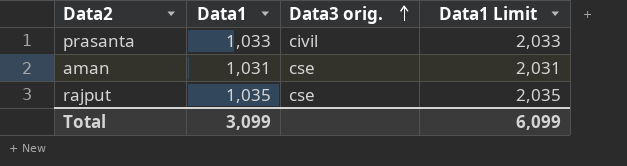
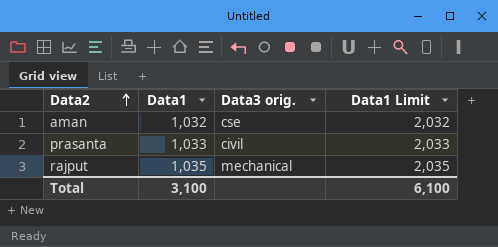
row order: Data3 orig. ascending -> Data2 ascending
aman | Data1: 1,031 -> 1,032
aman | Data1 Limit: 2,031 -> 2,032
rajput | Data3 orig.: cse -> mechanical
Total | Data1: 3,099 -> 3,100
Total | Data1 Limit: 6,099 -> 6,100

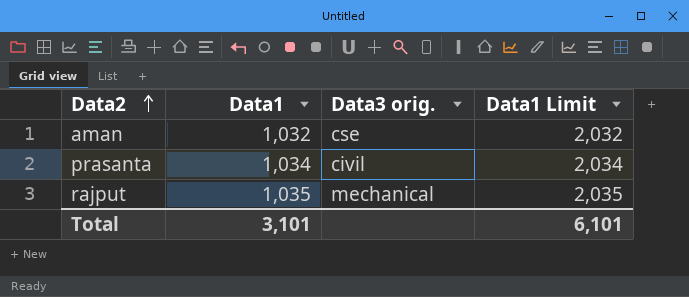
prasanta | Data1: 1,033 -> 1,034
prasanta | Data1 Limit: 2,033 -> 2,034
Total | Data1: 3,100 -> 3,101
Total | Data1 Limit: 6,100 -> 6,101

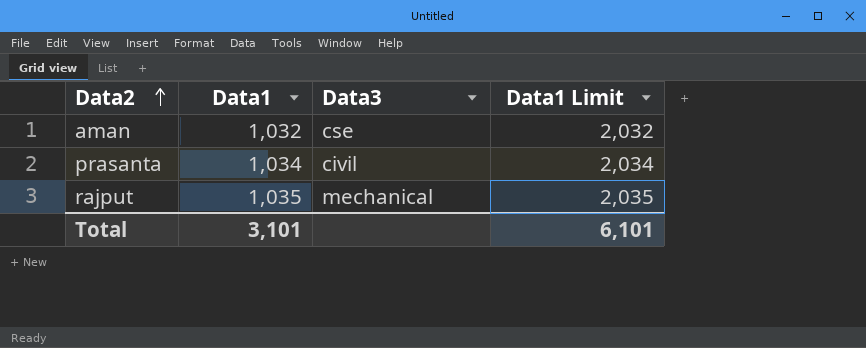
column name: Data3 orig. -> Data3

